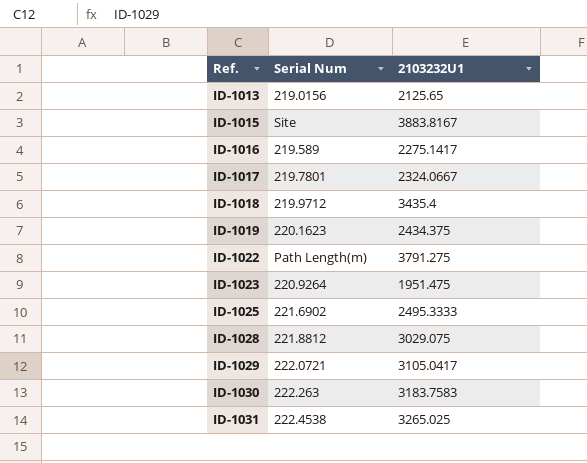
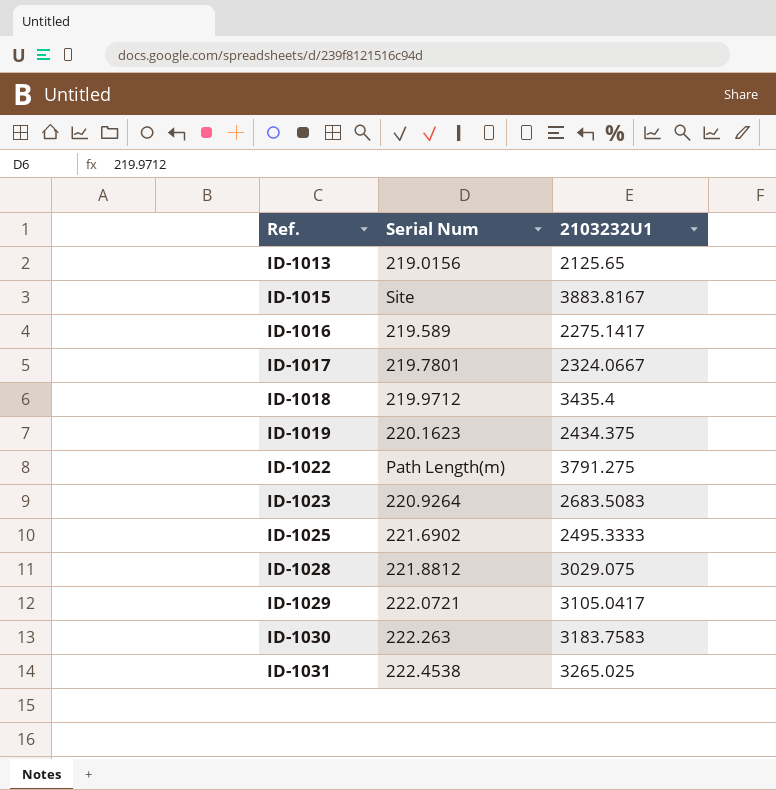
ID-1023 | 2103232U1: 1951.475 -> 2683.5083

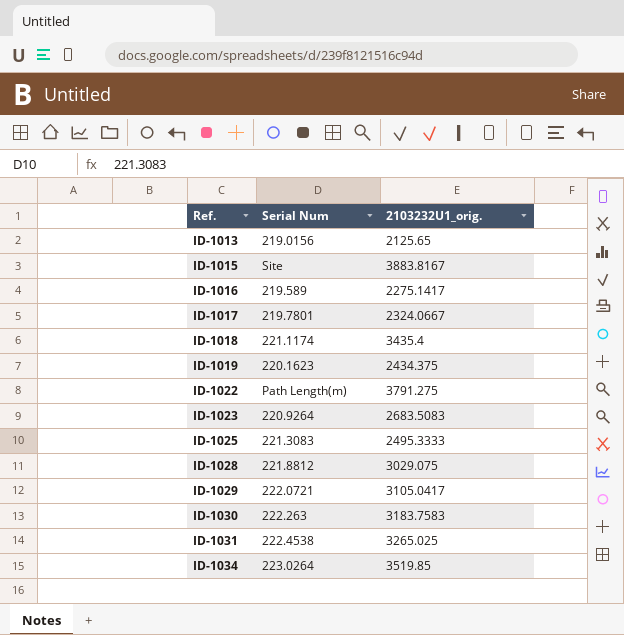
column name: 2103232U1 -> 2103232U1_orig.
ID-1018 | Serial Num: 219.9712 -> 221.1174
ID-1025 | Serial Num: 221.6902 -> 221.3083
row ID-1034: none -> 223.0264 | 3519.85

